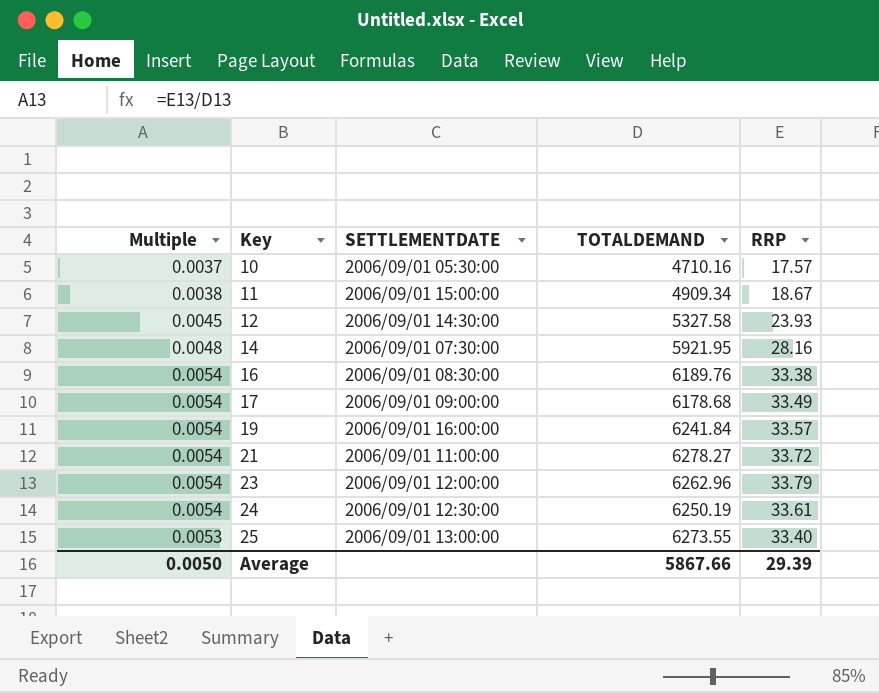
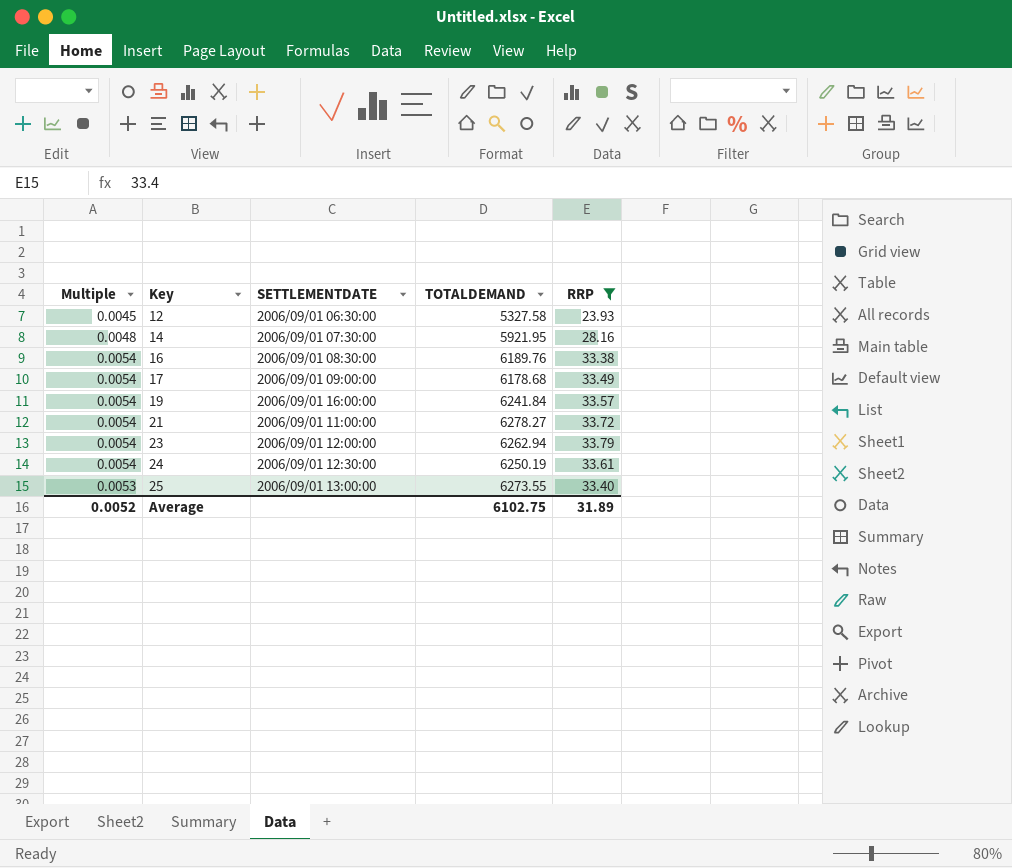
filter: none -> RRP >= 23.93
12 | SETTLEMENTDATE: 2006/09/01 14:30:00 -> 2006/09/01 06:30:00
23 | TOTALDEMAND: 6262.96 -> 6262.94
Average | Multiple: 0.0050 -> 0.0052
Average | TOTALDEMAND: 5867.66 -> 6102.75
Average | RRP: 29.39 -> 31.89

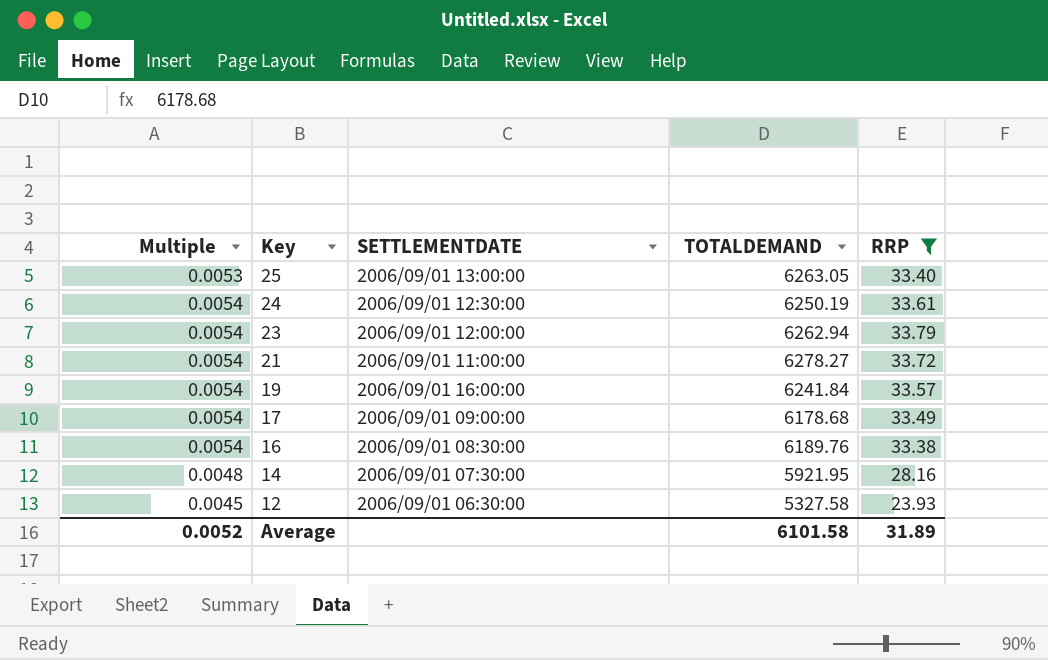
row order: Key ascending -> Key descending
25 | TOTALDEMAND: 6273.55 -> 6263.05
Average | TOTALDEMAND: 6102.75 -> 6101.58

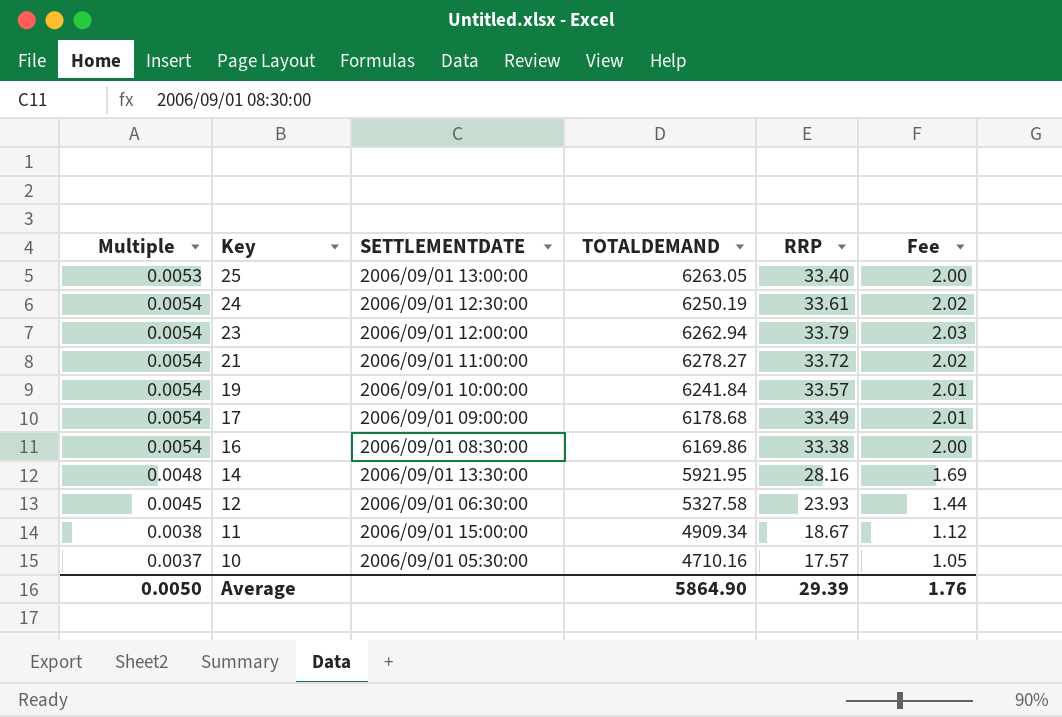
filter: RRP >= 23.93 -> none
column Fee | formula: none -> [RRP] * 0.06
19 | SETTLEMENTDATE: 2006/09/01 16:00:00 -> 2006/09/01 10:00:00
16 | TOTALDEMAND: 6189.76 -> 6169.86
14 | SETTLEMENTDATE: 2006/09/01 07:30:00 -> 2006/09/01 13:30:00
Average | Multiple: 0.0052 -> 0.0050
Average | TOTALDEMAND: 6101.58 -> 5864.90
Average | RRP: 31.89 -> 29.39

